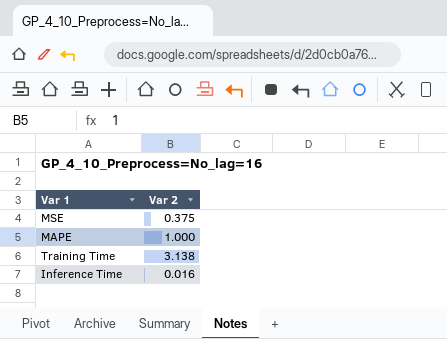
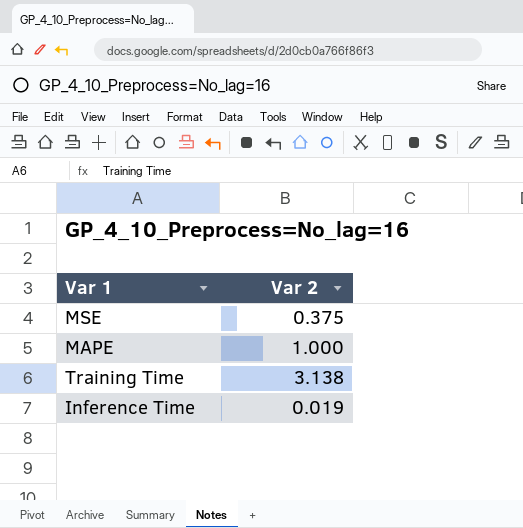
Inference Time | Var 2: 0.016 -> 0.019

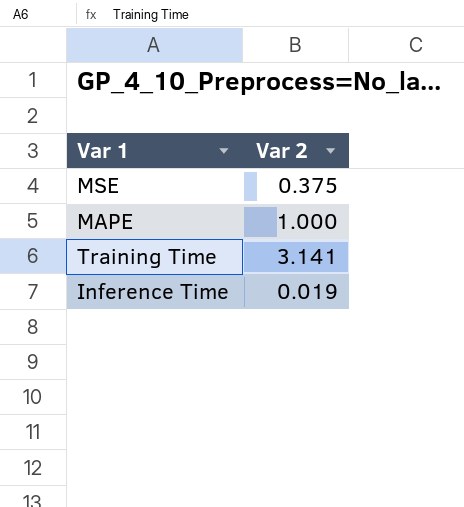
Training Time | Var 2: 3.138 -> 3.141

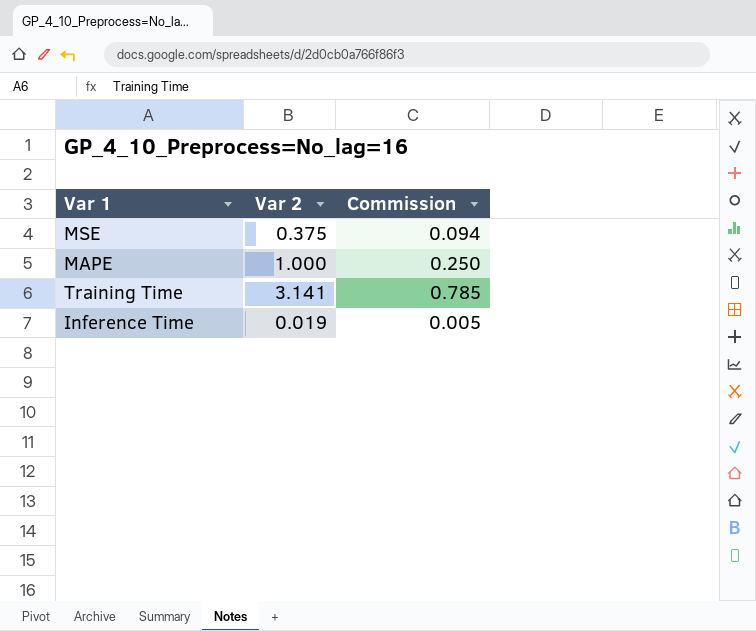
column Commission | formula: none -> [Var 2] * 0.25

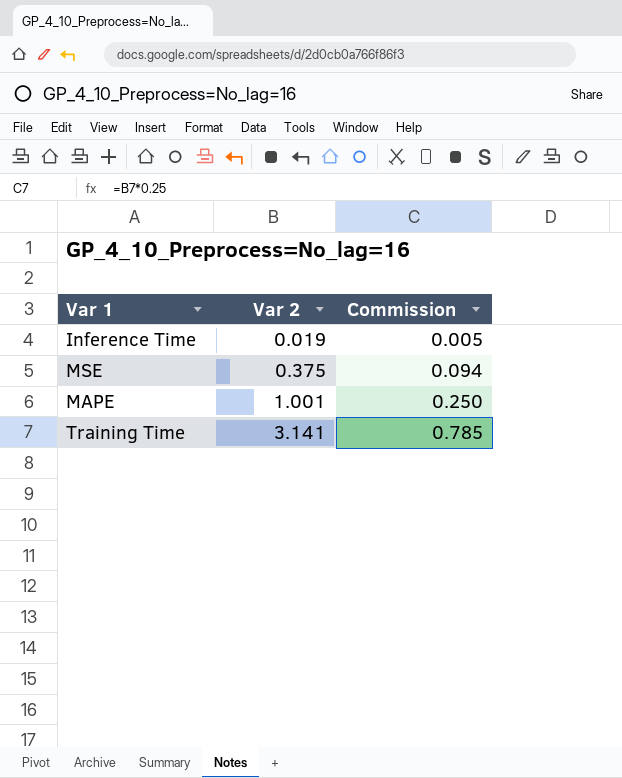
row order: none -> Var 2 ascending
MAPE | Var 2: 1.000 -> 1.001

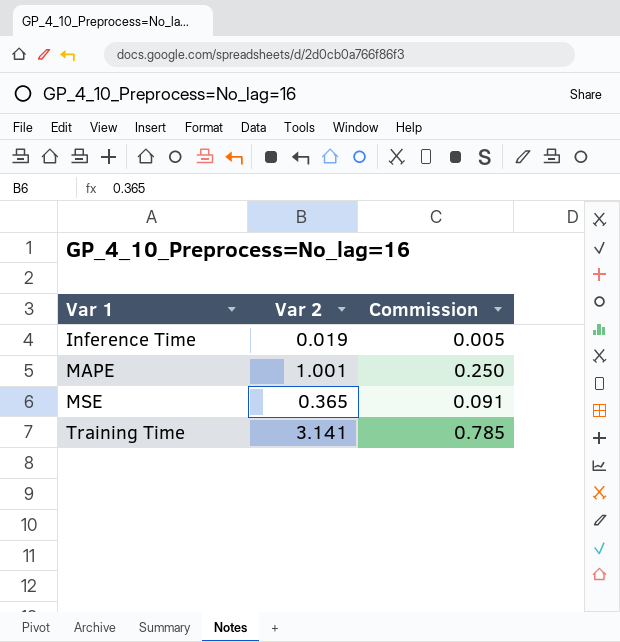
row order: Var 2 ascending -> Var 1 ascending
MSE | Var 2: 0.375 -> 0.365
MSE | Commission: 0.094 -> 0.091

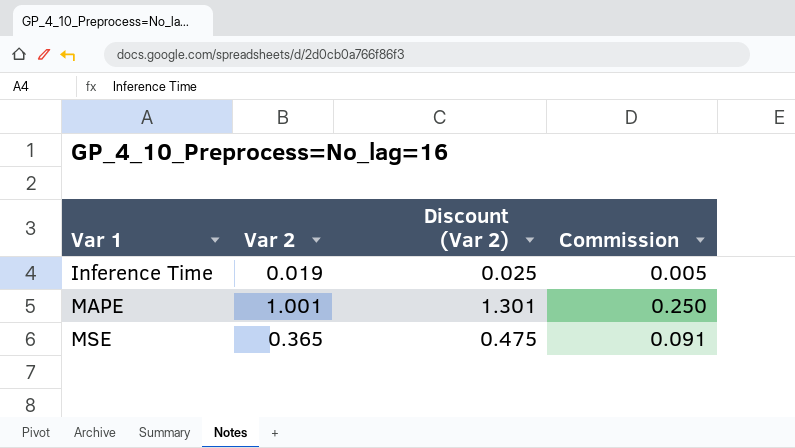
column Discount (Var 2) | formula: none -> [Var 2] * 1.3
row Training Time: 3.141 | 0.785 -> none

